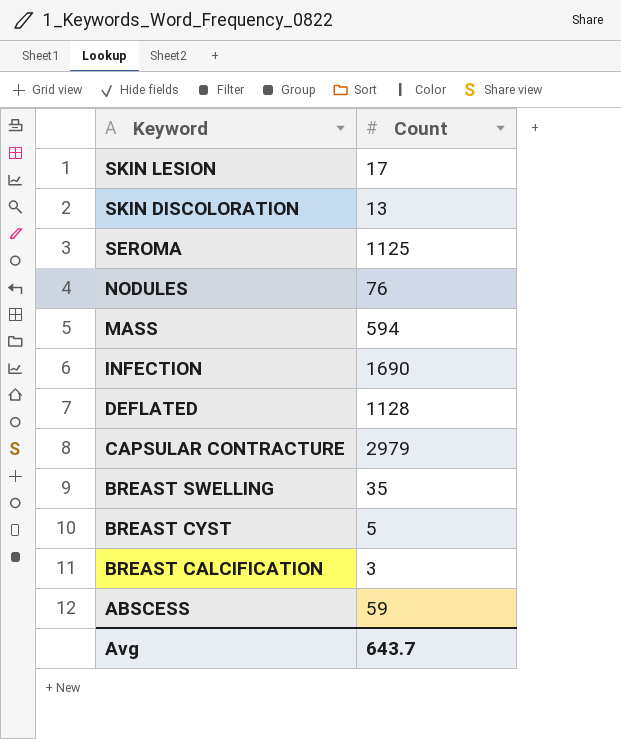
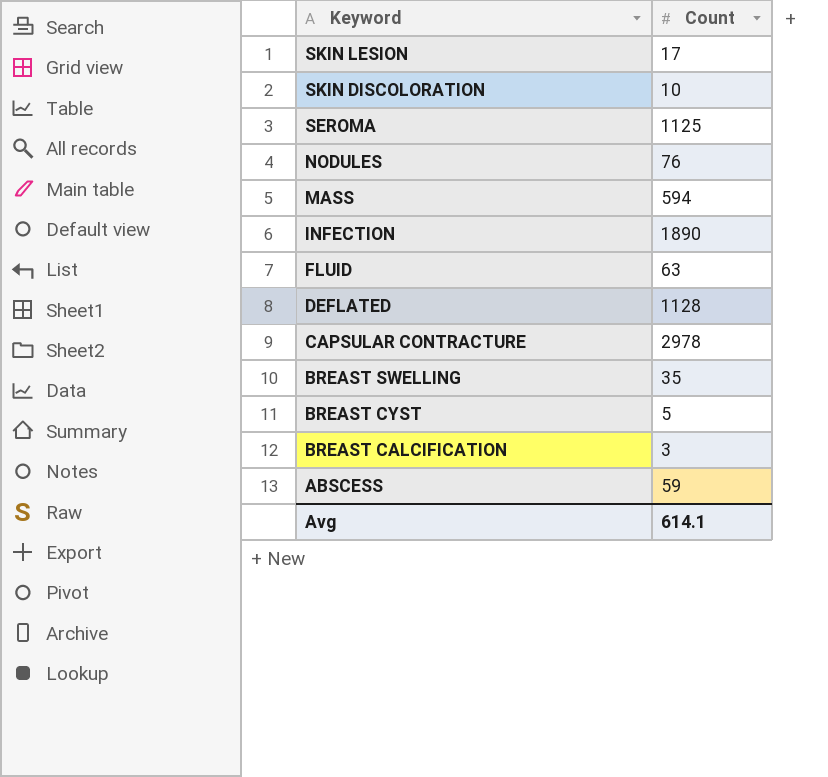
SKIN DISCOLORATION | Count: 13 -> 10
INFECTION | Count: 1690 -> 1890
row FLUID: none -> 63
CAPSULAR CONTRACTURE | Count: 2979 -> 2978
Avg | Count: 643.7 -> 614.1

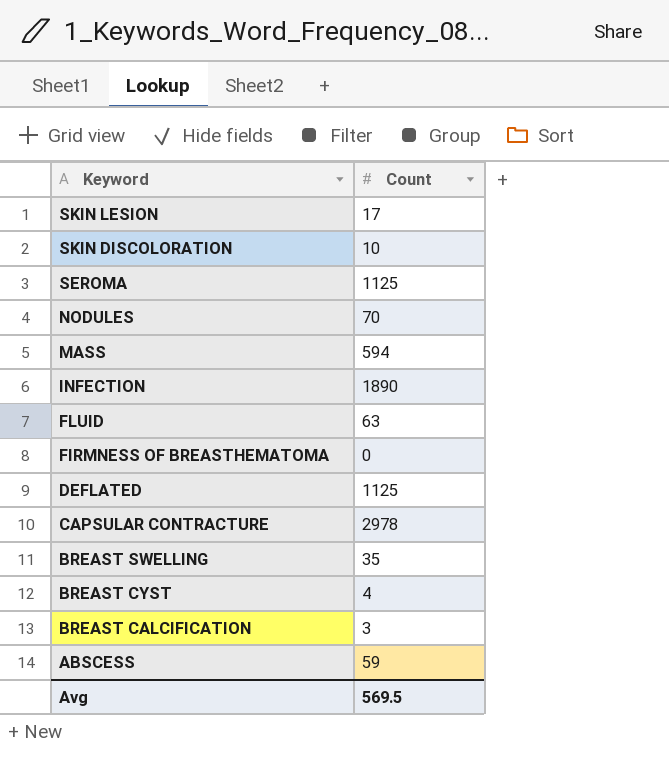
NODULES | Count: 76 -> 70
row FIRMNESS OF BREASTHEMATOMA: none -> 0
DEFLATED | Count: 1128 -> 1125
BREAST CYST | Count: 5 -> 4
Avg | Count: 614.1 -> 569.5

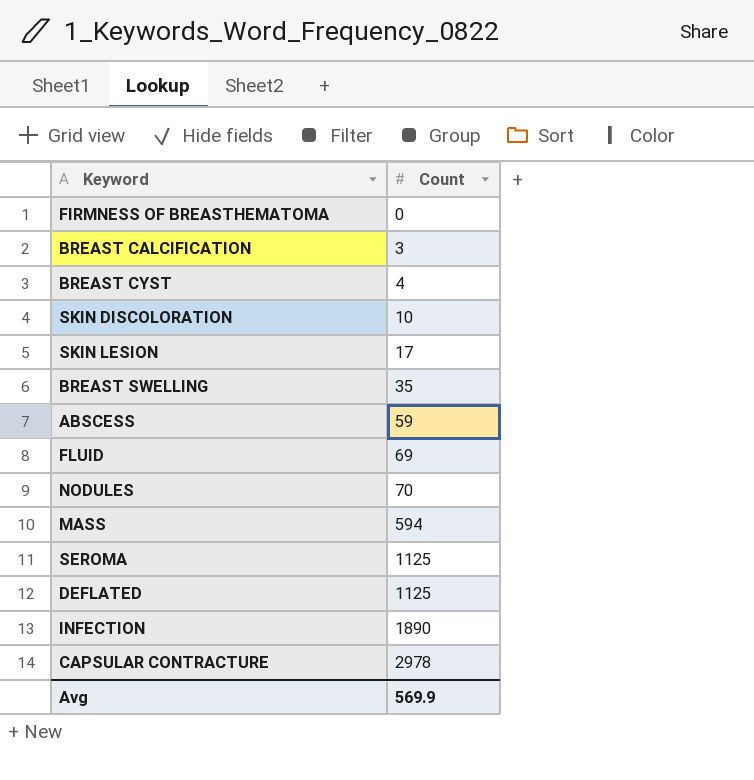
row order: Keyword descending -> Count ascending
FLUID | Count: 63 -> 69
Avg | Count: 569.5 -> 569.9

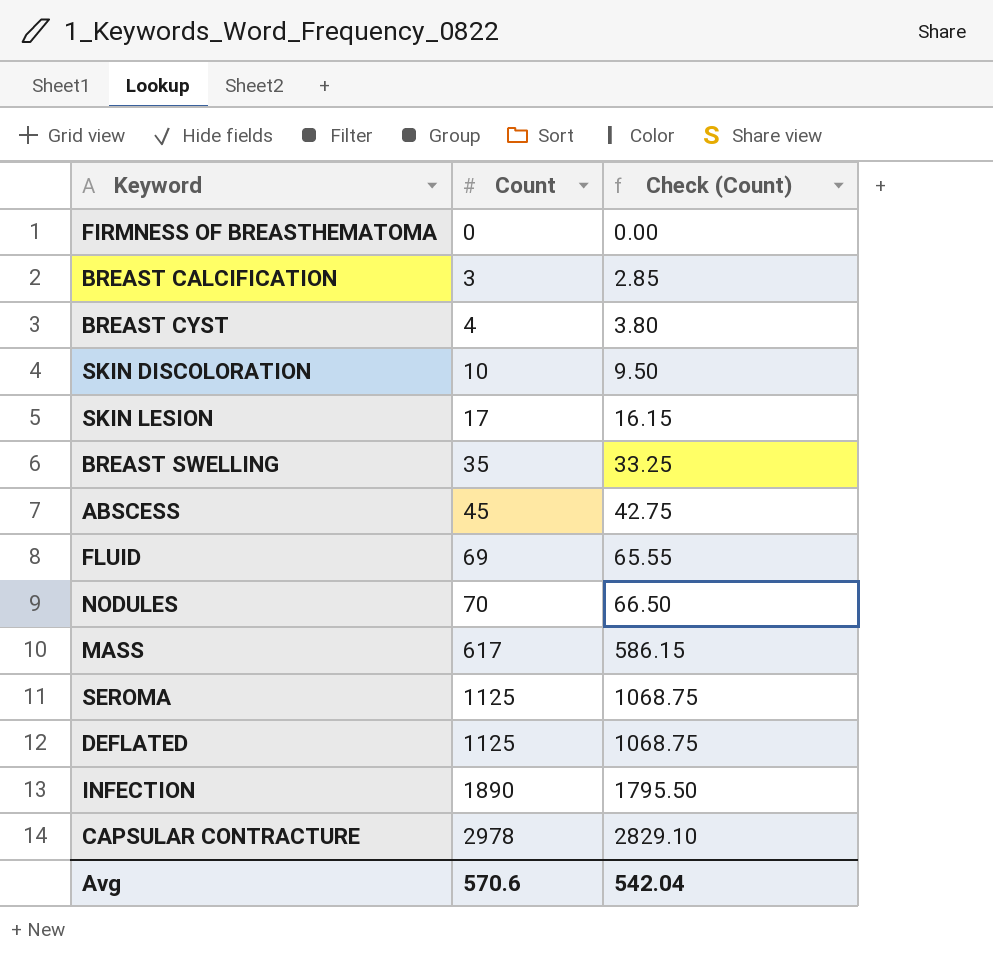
column Check (Count) | formula: none -> [Count] * 0.95
ABSCESS | Count: 59 -> 45
MASS | Count: 594 -> 617
Avg | Count: 569.9 -> 570.6

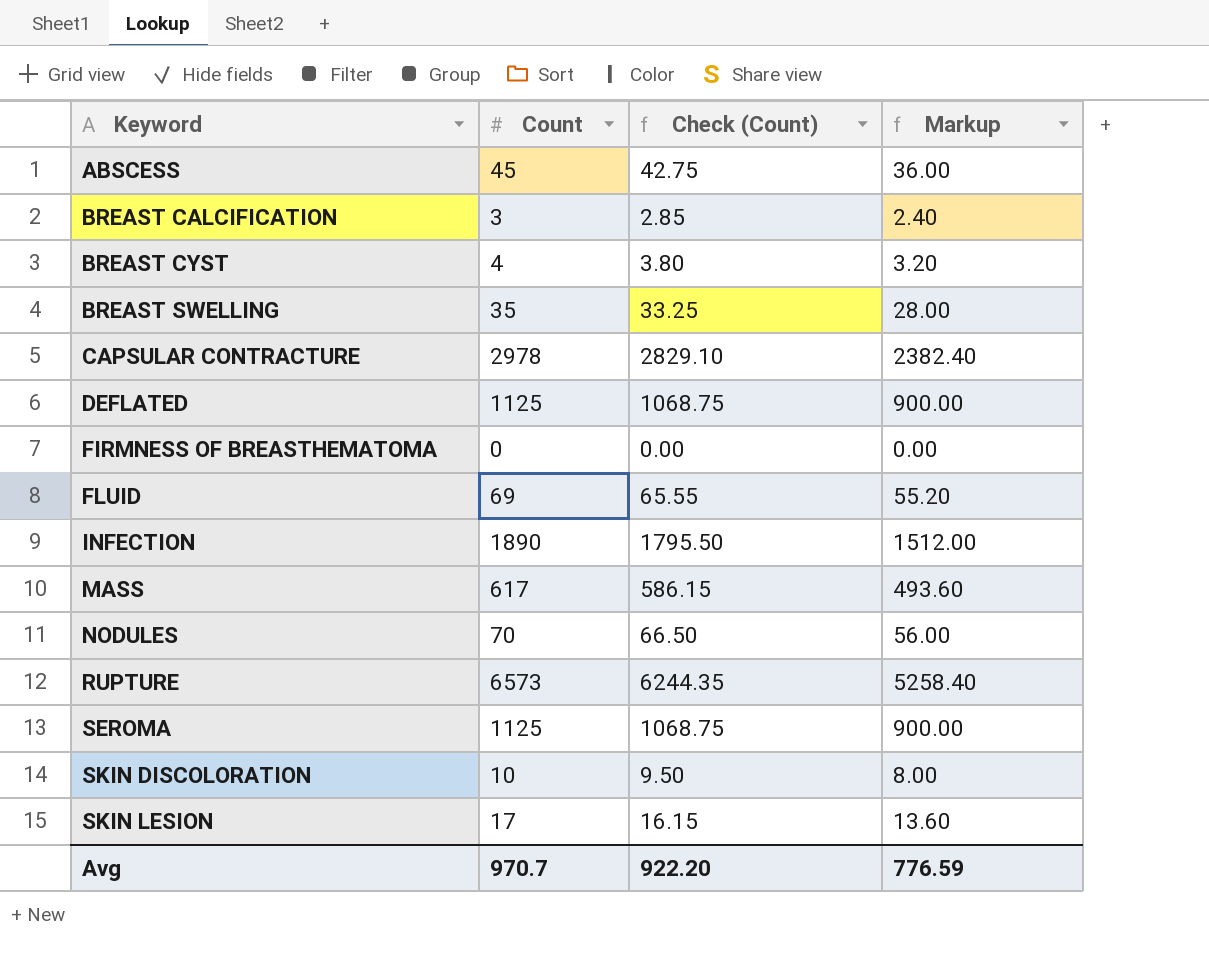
row order: Count ascending -> Keyword ascending
column Markup | formula: none -> [Count] * 0.8
row RUPTURE: none -> 6573 | 6244.35 | 5258.40
Avg | Count: 570.6 -> 970.7
Avg | Check (Count): 542.04 -> 922.20

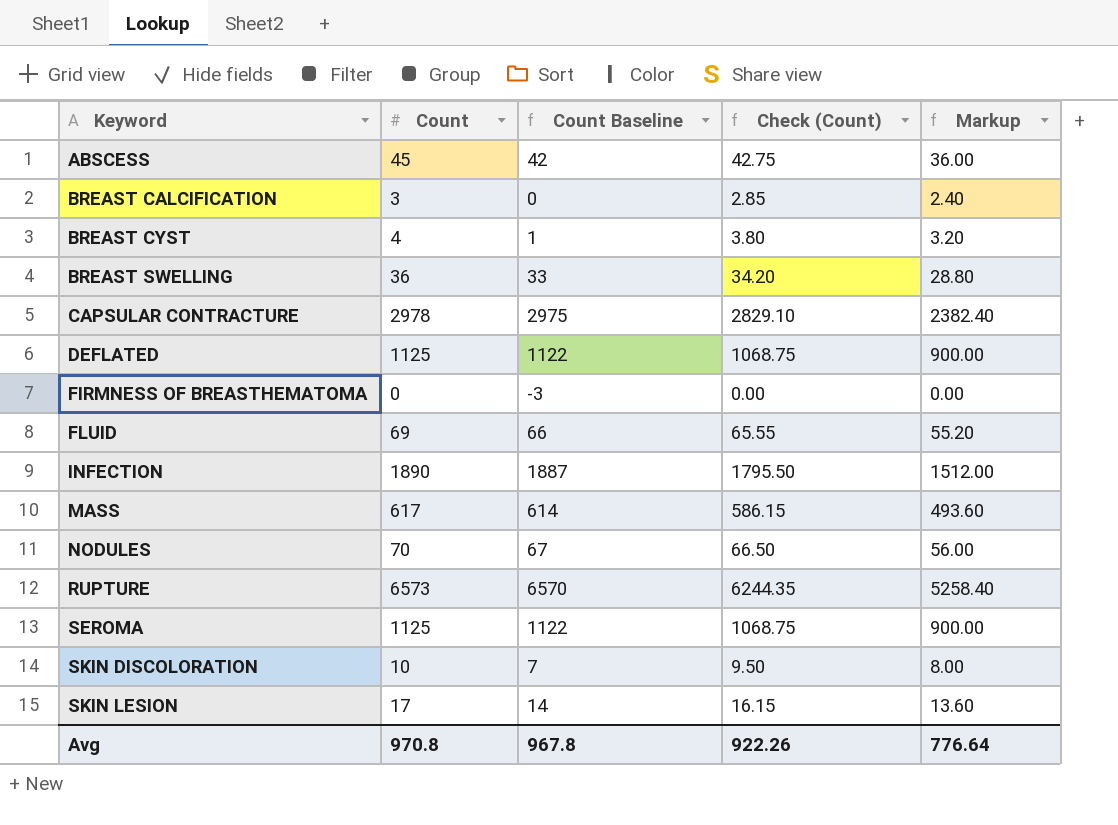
column Count Baseline | formula: none -> [Count] - 3
BREAST SWELLING | Count: 35 -> 36
BREAST SWELLING | Check (Count): 33.25 -> 34.20
BREAST SWELLING | Markup: 28.00 -> 28.80
Avg | Count: 970.7 -> 970.8
Avg | Check (Count): 922.20 -> 922.26
Avg | Markup: 776.59 -> 776.64

